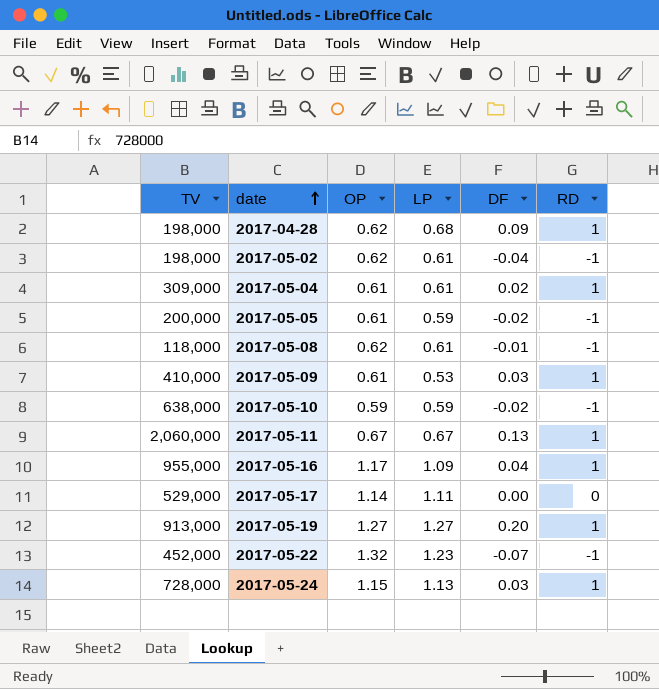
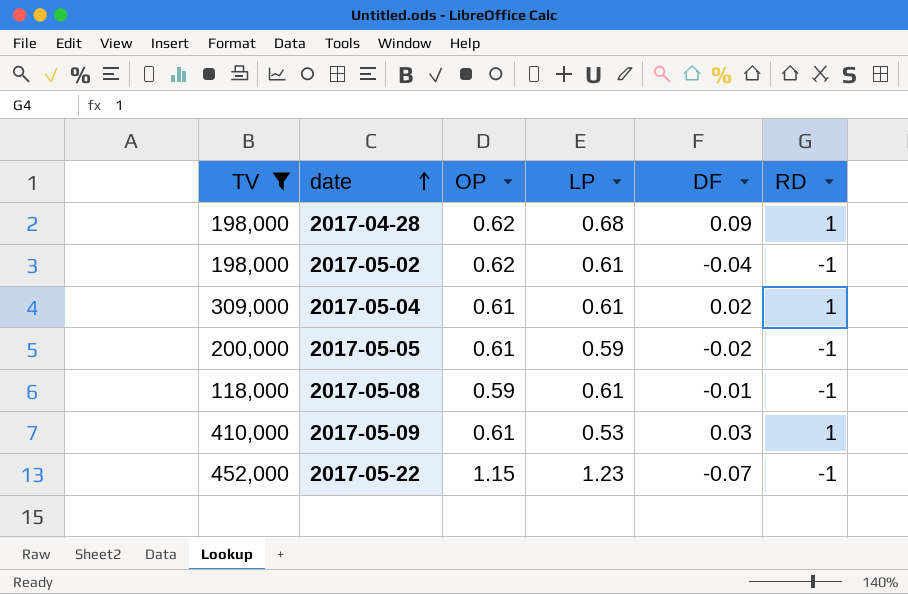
filter: none -> TV <= 452,000
2017-05-08 | OP: 0.62 -> 0.59
2017-05-22 | OP: 1.32 -> 1.15

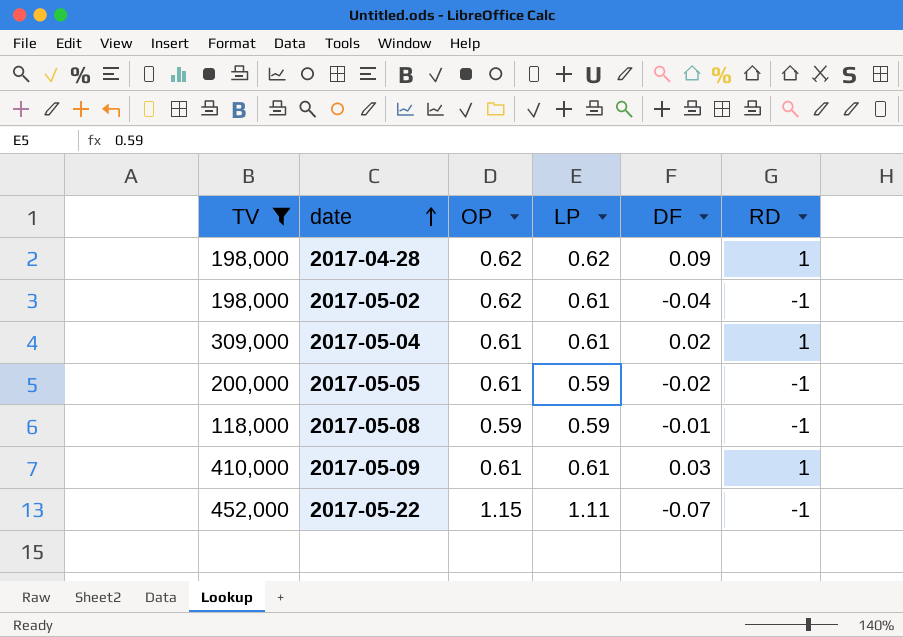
2017-04-28 | LP: 0.68 -> 0.62
2017-05-08 | LP: 0.61 -> 0.59
2017-05-09 | LP: 0.53 -> 0.61
2017-05-22 | LP: 1.23 -> 1.11

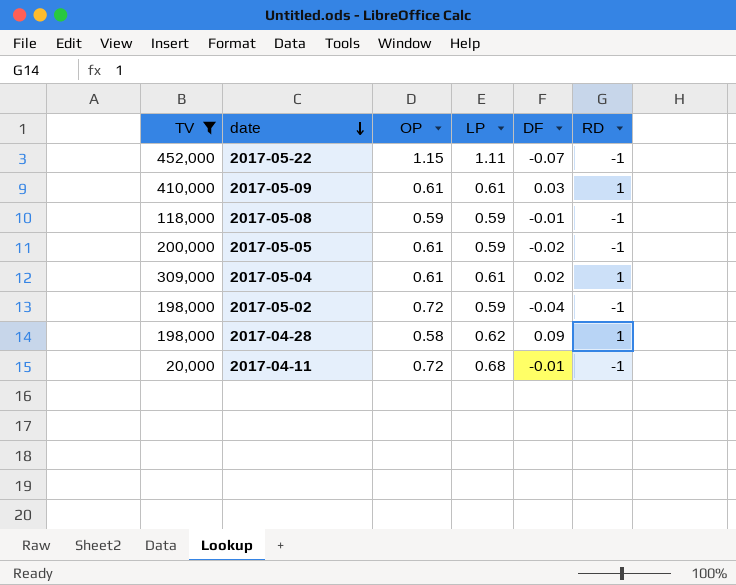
row order: date ascending -> date descending
2017-05-02 | OP: 0.62 -> 0.72
2017-05-02 | LP: 0.61 -> 0.59
2017-04-28 | OP: 0.62 -> 0.58
row 2017-04-11: none -> 20,000 | 0.72 | 0.68 | -0.01 | -1

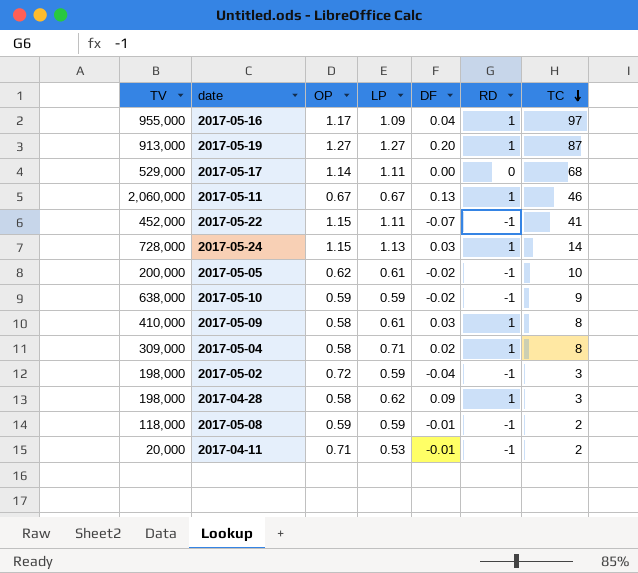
filter: TV <= 452,000 -> none
row order: date descending -> TC descending
column TC | position: none -> 7
2017-05-05 | OP: 0.61 -> 0.62
2017-05-05 | LP: 0.59 -> 0.61
2017-05-09 | OP: 0.61 -> 0.58
2017-05-04 | OP: 0.61 -> 0.58
2017-05-04 | LP: 0.61 -> 0.71
2017-04-11 | OP: 0.72 -> 0.71
2017-04-11 | LP: 0.68 -> 0.53

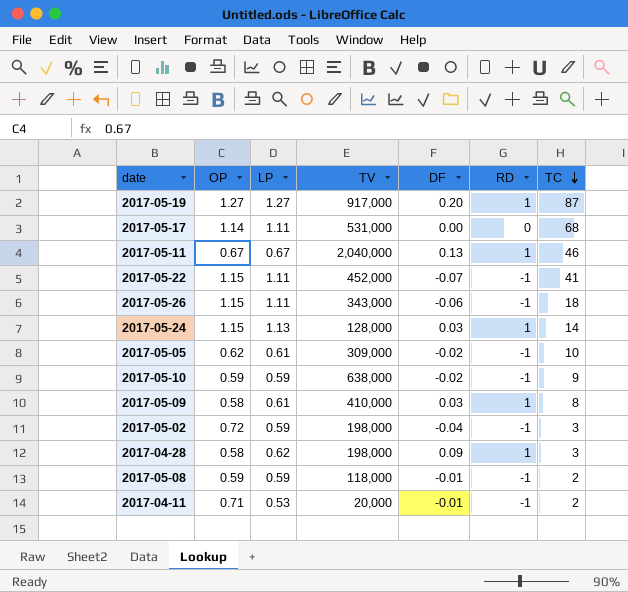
column TV | position: 1 -> 4
row 2017-05-16: 955,000 | 1.17 | 1.09 | 0.04 | 1 | 97 -> none
row 2017-05-04: 309,000 | 0.58 | 0.71 | 0.02 | 1 | 8 -> none
2017-05-19 | TV: 913,000 -> 917,000
2017-05-17 | TV: 529,000 -> 531,000
2017-05-11 | TV: 2,060,000 -> 2,040,000
row 2017-05-26: none -> 1.15 | 1.11 | 343,000 | -0.06 | -1 | 18
2017-05-24 | TV: 728,000 -> 128,000
2017-05-05 | TV: 200,000 -> 309,000

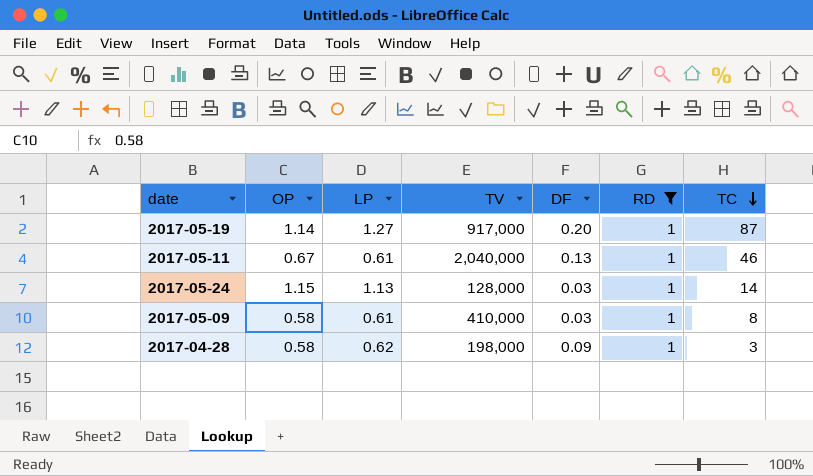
filter: none -> RD = 1
2017-05-19 | OP: 1.27 -> 1.14
2017-05-11 | LP: 0.67 -> 0.61

